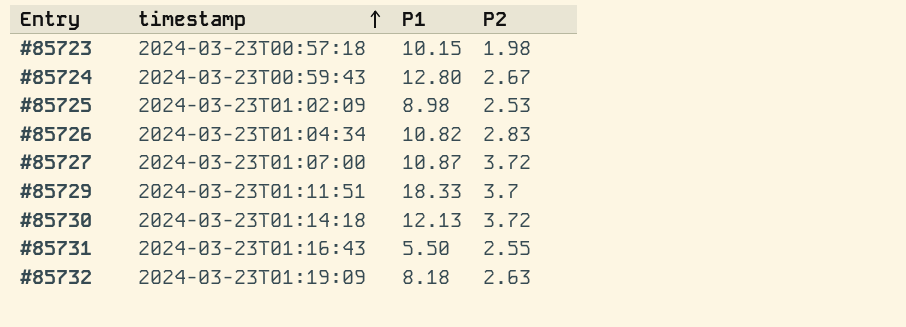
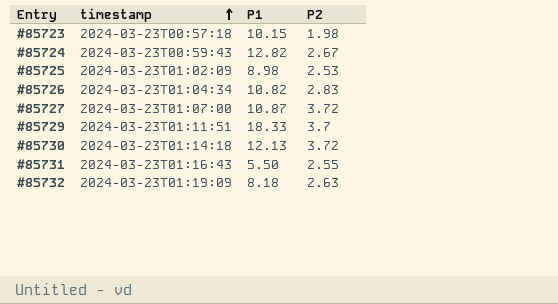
#85724 | P1: 12.80 -> 12.82

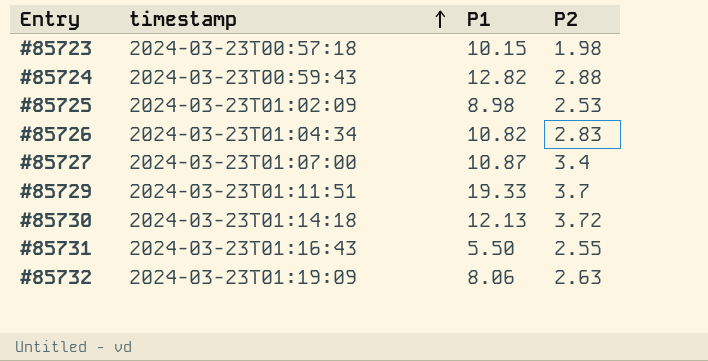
#85724 | P2: 2.67 -> 2.88
#85727 | P2: 3.72 -> 3.4
#85729 | P1: 18.33 -> 19.33
#85732 | P1: 8.18 -> 8.06

